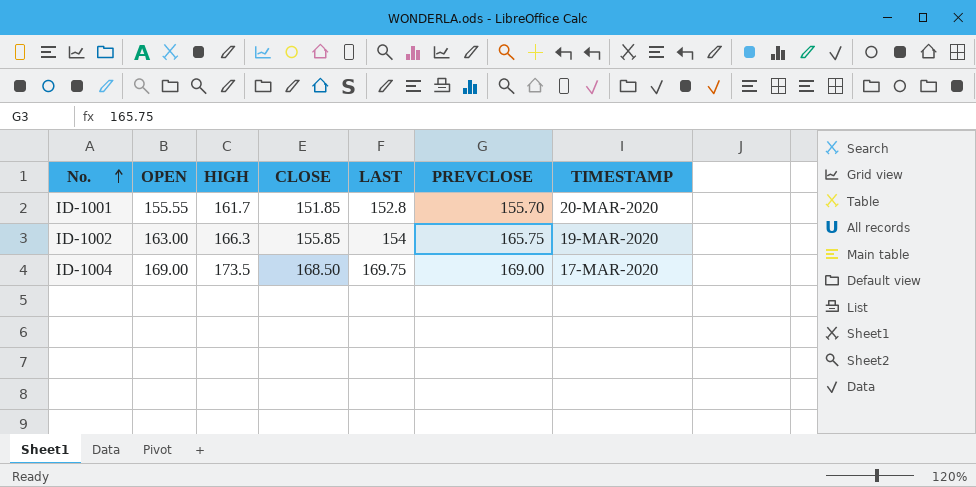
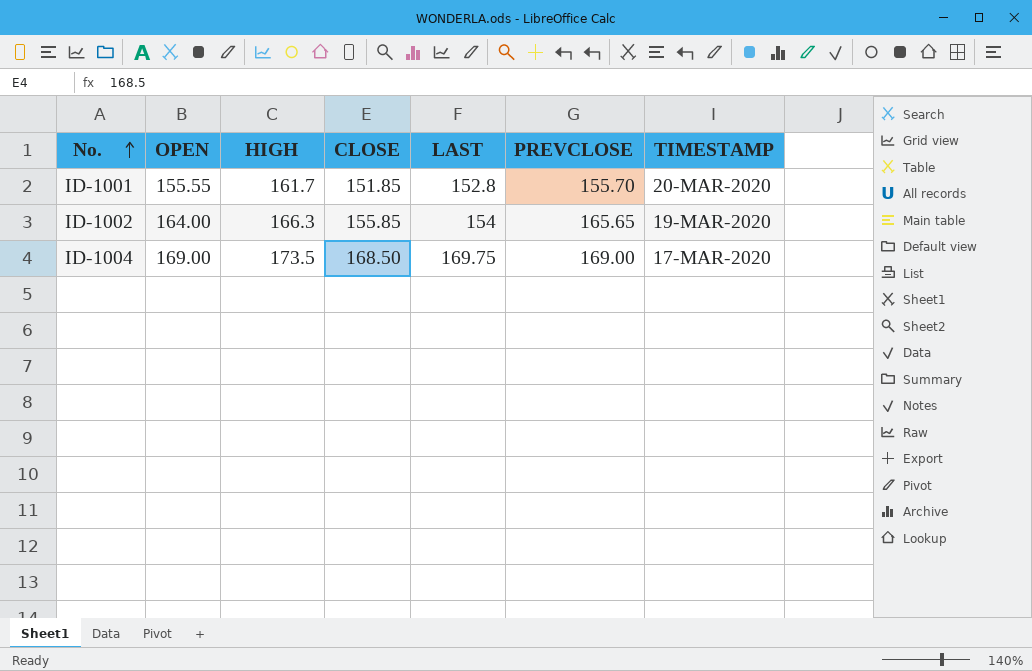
ID-1002 | OPEN: 163.00 -> 164.00
ID-1002 | PREVCLOSE: 165.75 -> 165.65

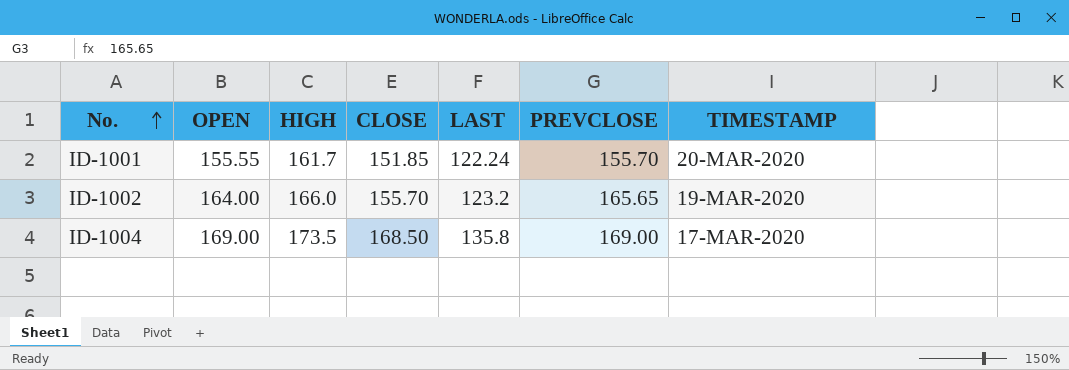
ID-1001 | LAST: 152.8 -> 122.24
ID-1002 | HIGH: 166.3 -> 166.0
ID-1002 | CLOSE: 155.85 -> 155.70
ID-1002 | LAST: 154 -> 123.2
ID-1004 | LAST: 169.75 -> 135.8

